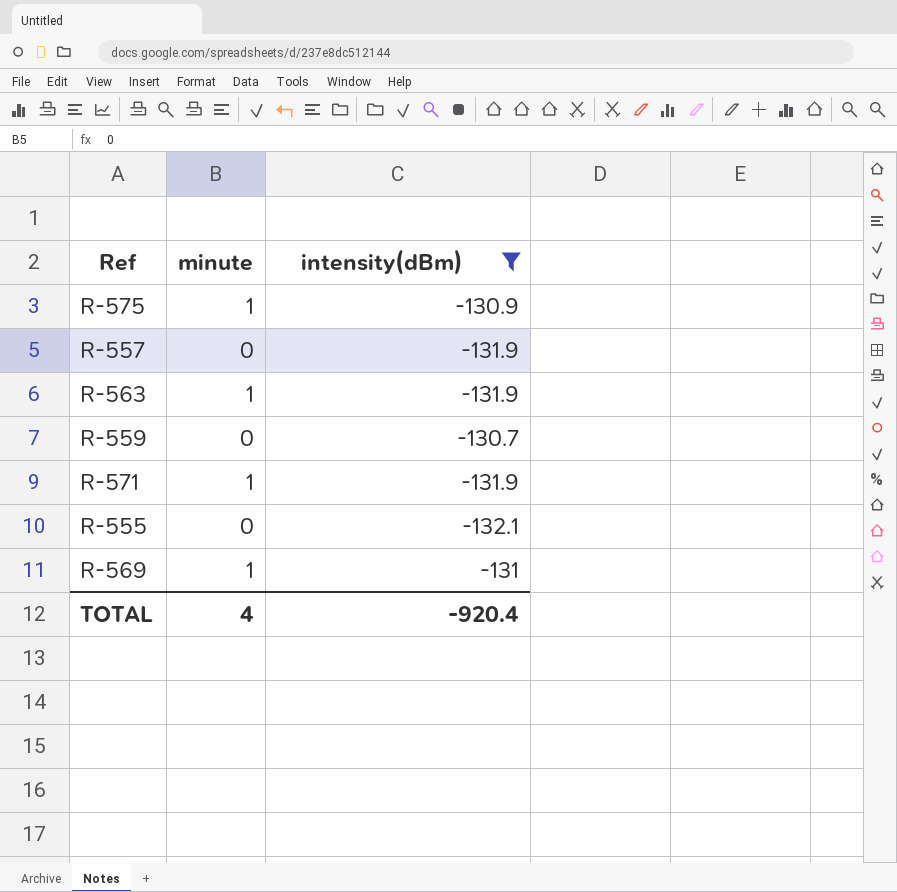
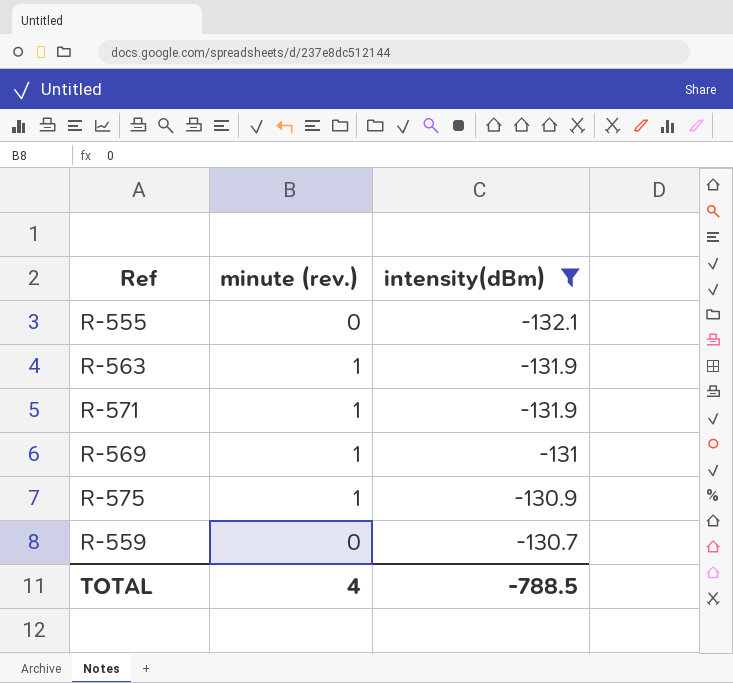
row order: none -> intensity(dBm) ascending
column name: minute -> minute (rev.)
row R-557: 0 | -131.9 -> none
TOTAL | intensity(dBm): -920.4 -> -788.5

